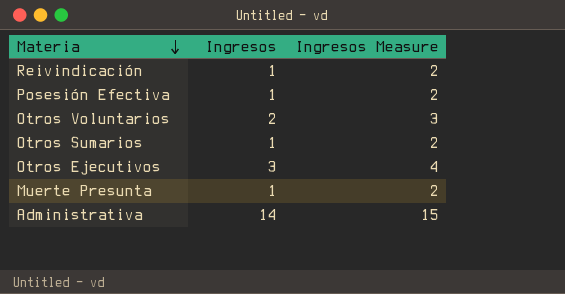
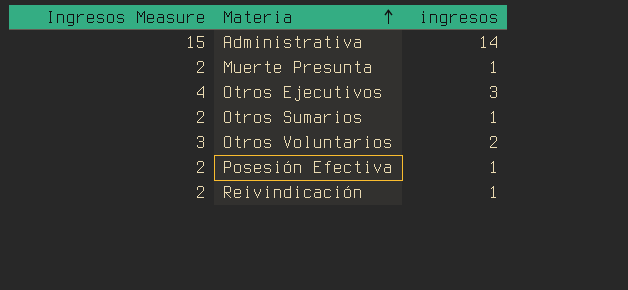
row order: Materia descending -> Materia ascending
column Ingresos Measure | position: 3 -> 1
column name: Ingresos -> ingresos

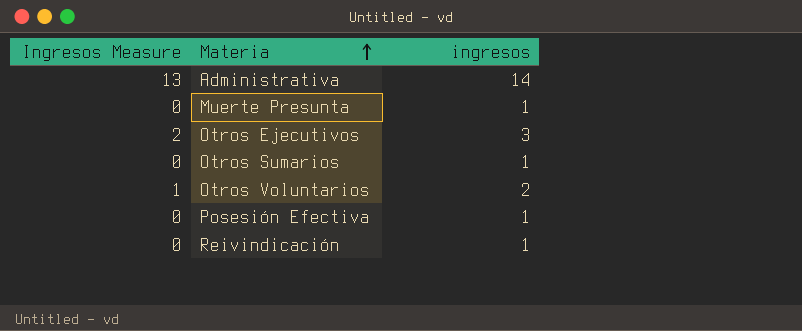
column Ingresos Measure | formula: [ingresos] + 1 -> [ingresos] - 1

